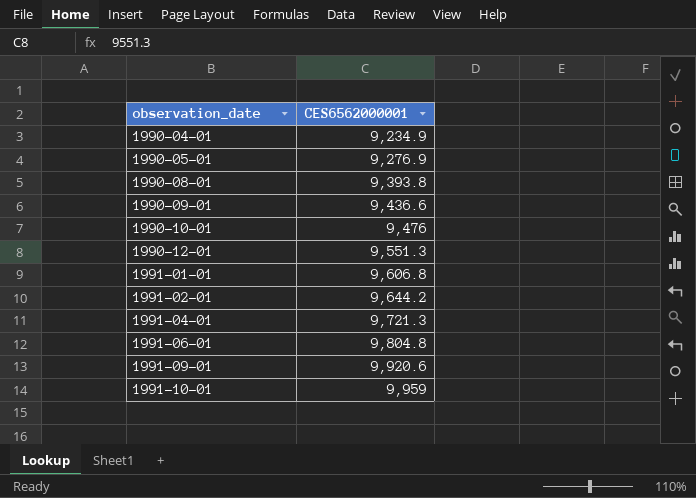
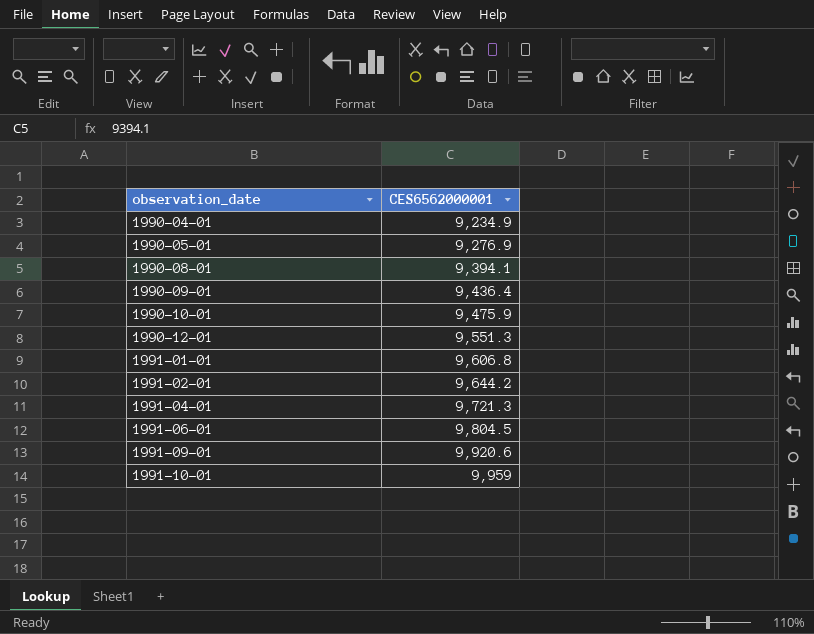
1990-08-01 | CES6562000001: 9,393.8 -> 9,394.1
1990-09-01 | CES6562000001: 9,436.6 -> 9,436.4
1990-10-01 | CES6562000001: 9,476 -> 9,475.9
1991-06-01 | CES6562000001: 9,804.8 -> 9,804.5

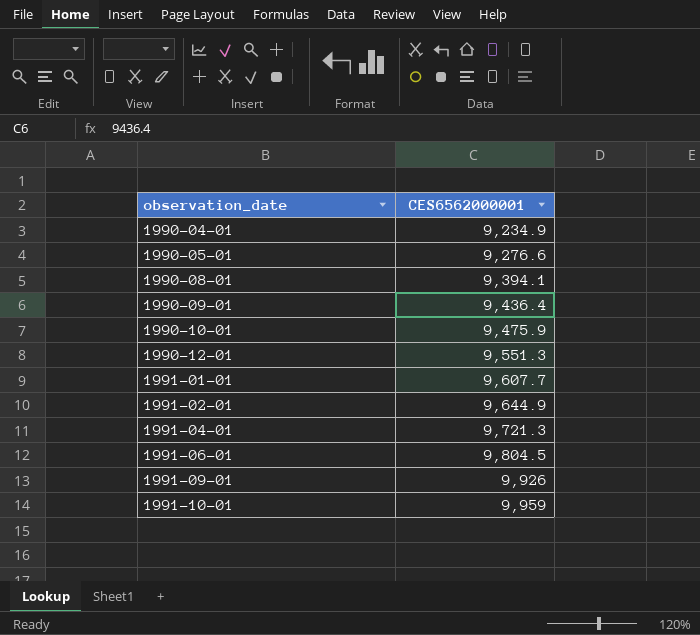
1990-05-01 | CES6562000001: 9,276.9 -> 9,276.6
1991-01-01 | CES6562000001: 9,606.8 -> 9,607.7
1991-02-01 | CES6562000001: 9,644.2 -> 9,644.9
1991-09-01 | CES6562000001: 9,920.6 -> 9,926

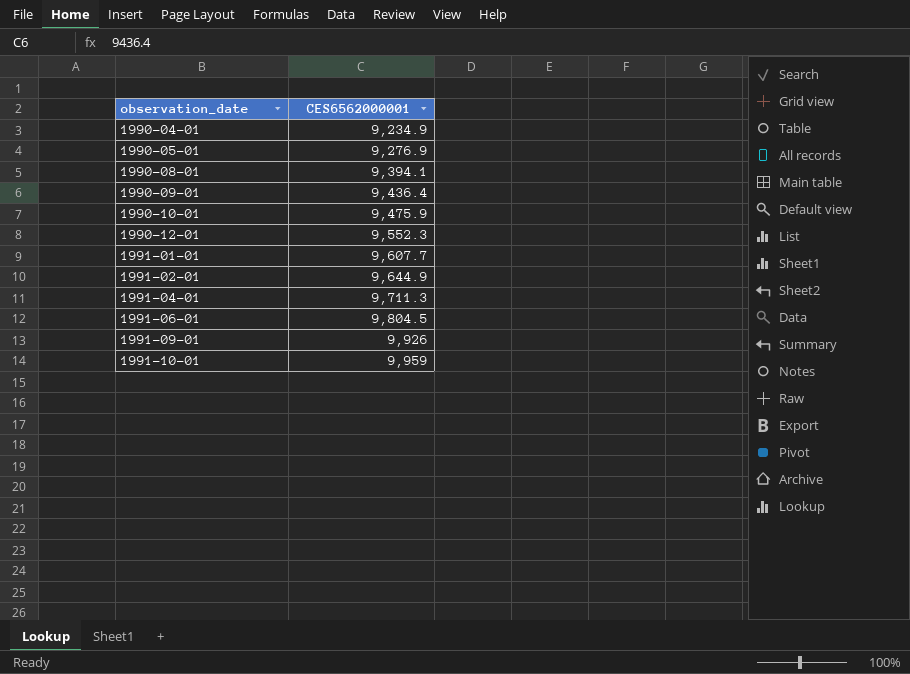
1990-05-01 | CES6562000001: 9,276.6 -> 9,276.9
1990-12-01 | CES6562000001: 9,551.3 -> 9,552.3
1991-04-01 | CES6562000001: 9,721.3 -> 9,711.3

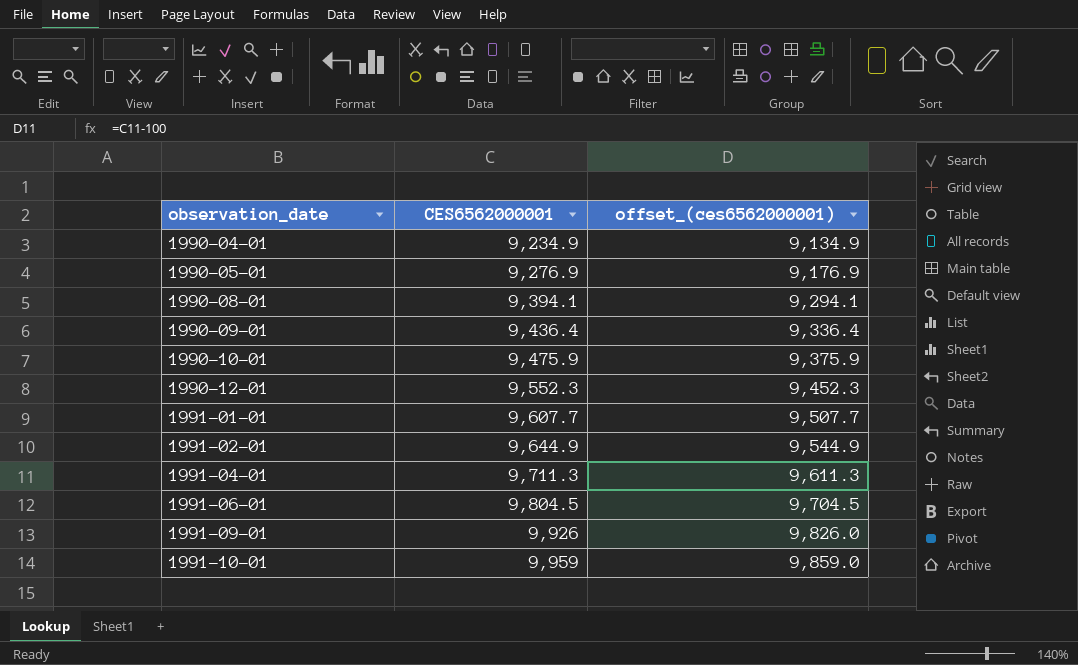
column offset_(ces6562000001) | formula: none -> [CES6562000001] - 100

